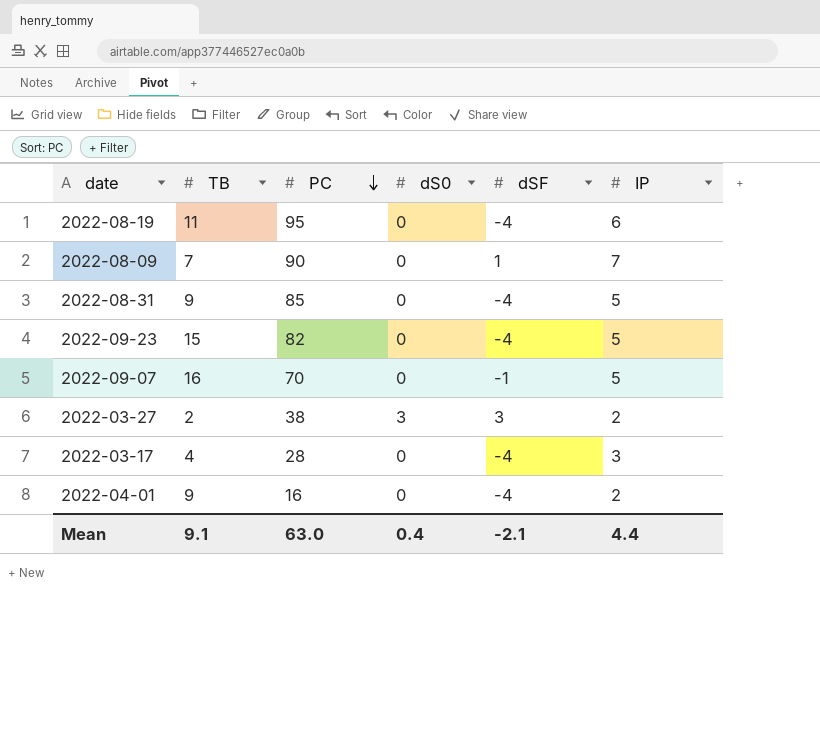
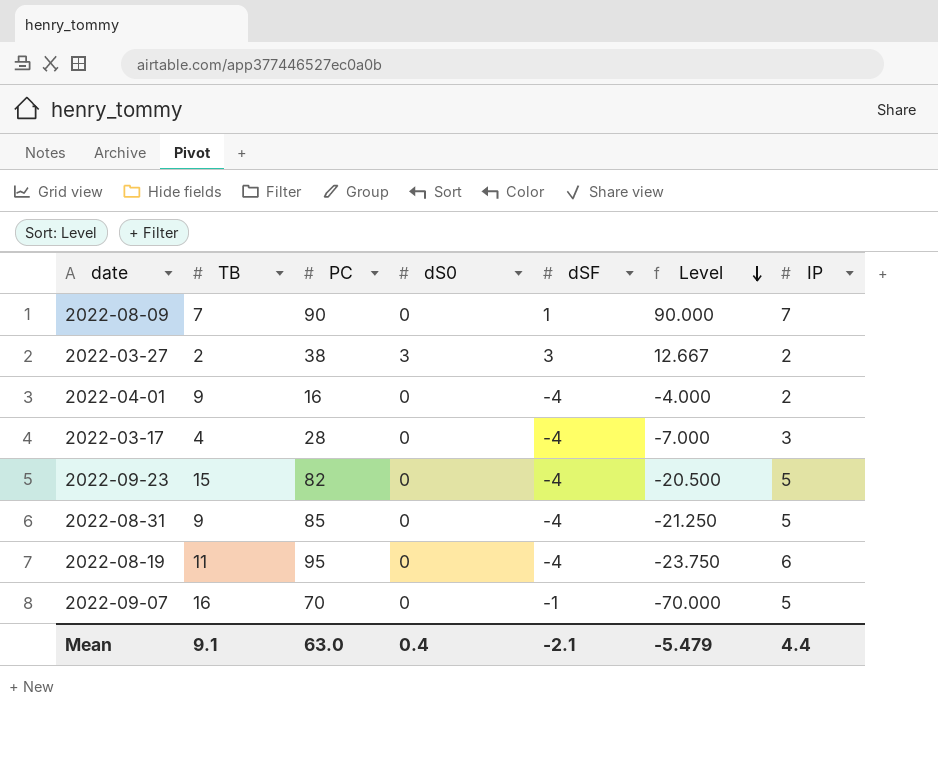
row order: PC descending -> Level descending
column Level | formula: none -> [PC] / [dSF]

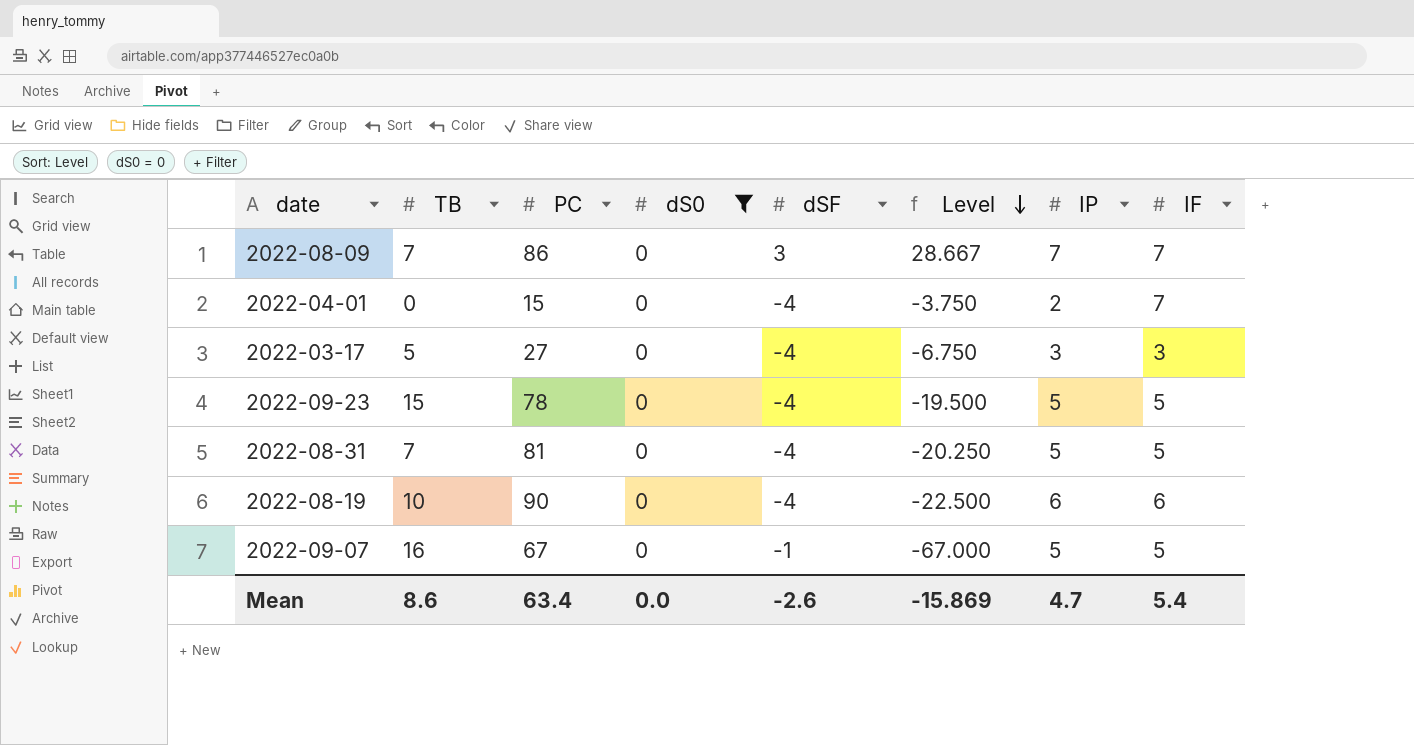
filter: none -> dS0 = 0
column IF | position: none -> 8
2022-08-09 | PC: 90 -> 86
2022-08-09 | dSF: 1 -> 3
2022-08-09 | Level: 90.000 -> 28.667
2022-04-01 | TB: 9 -> 0
2022-04-01 | PC: 16 -> 15
2022-04-01 | Level: -4.000 -> -3.750
2022-03-17 | TB: 4 -> 5
2022-03-17 | PC: 28 -> 27
2022-03-17 | Level: -7.000 -> -6.750
2022-09-23 | PC: 82 -> 78
2022-09-23 | Level: -20.500 -> -19.500
2022-08-31 | TB: 9 -> 7
2022-08-31 | PC: 85 -> 81
2022-08-31 | Level: -21.250 -> -20.250
2022-08-19 | TB: 11 -> 10
2022-08-19 | PC: 95 -> 90
2022-08-19 | Level: -23.750 -> -22.500
2022-09-07 | PC: 70 -> 67
2022-09-07 | Level: -70.000 -> -67.000
Mean | TB: 9.1 -> 8.6
Mean | PC: 63.0 -> 63.4
Mean | dS0: 0.4 -> 0.0
Mean | dSF: -2.1 -> -2.6
Mean | Level: -5.479 -> -15.869
Mean | IP: 4.4 -> 4.7

